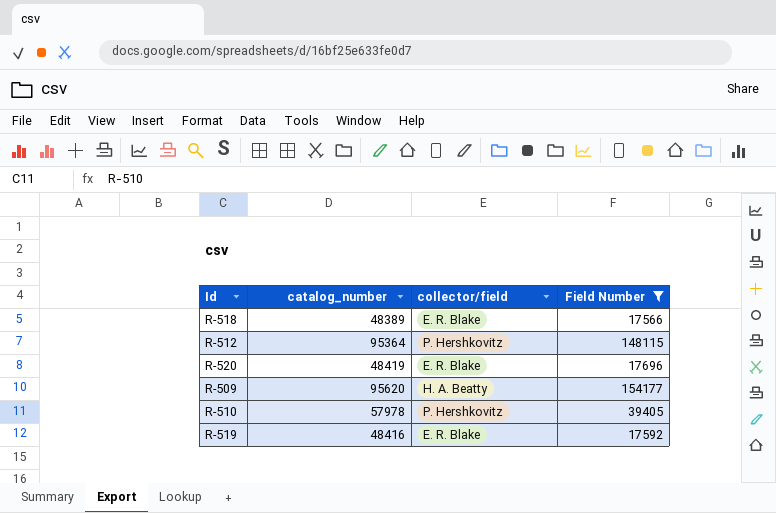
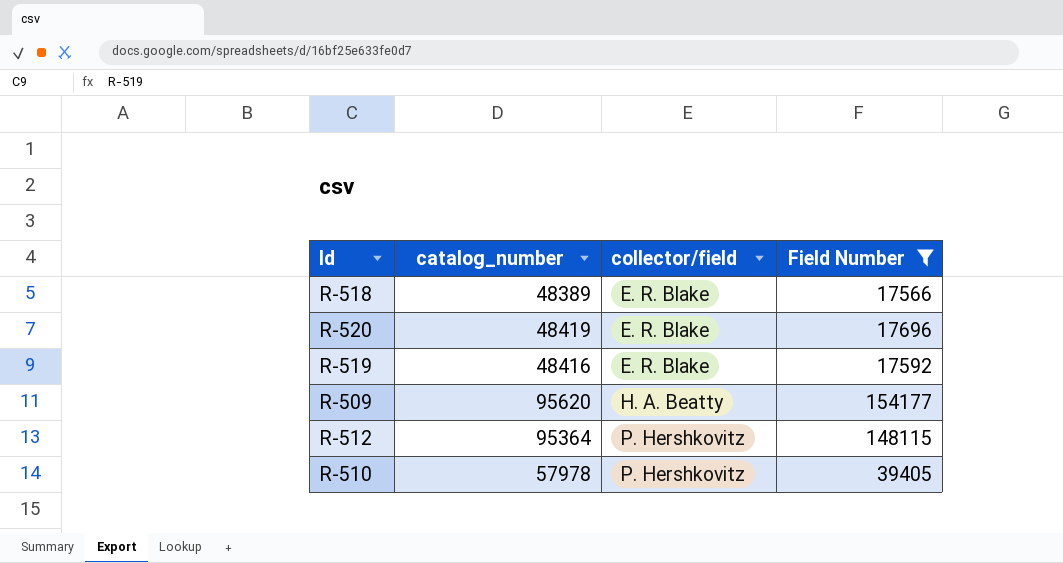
row order: none -> collector/field ascending

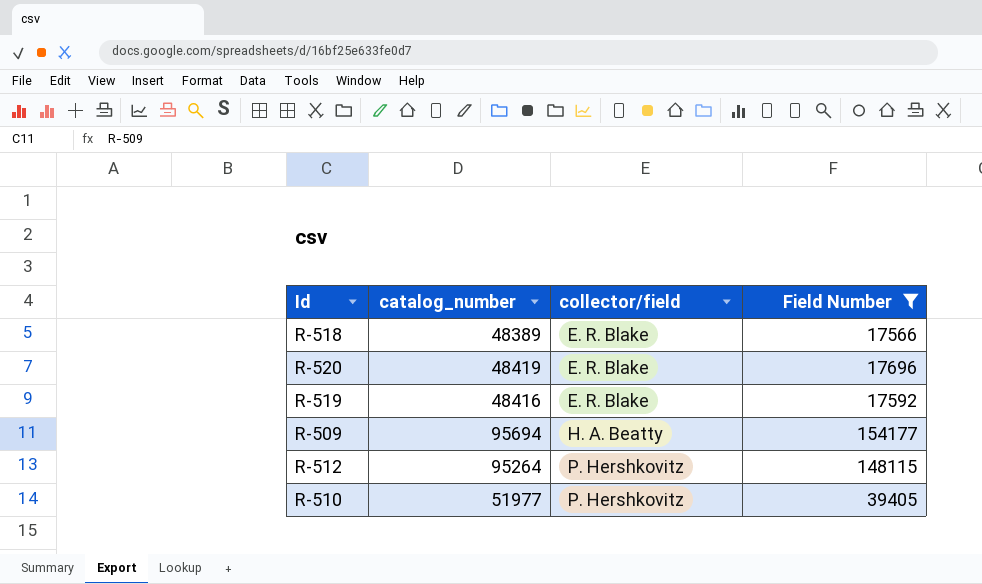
R-509 | catalog_number: 95620 -> 95694
R-512 | catalog_number: 95364 -> 95264
R-510 | catalog_number: 57978 -> 51977

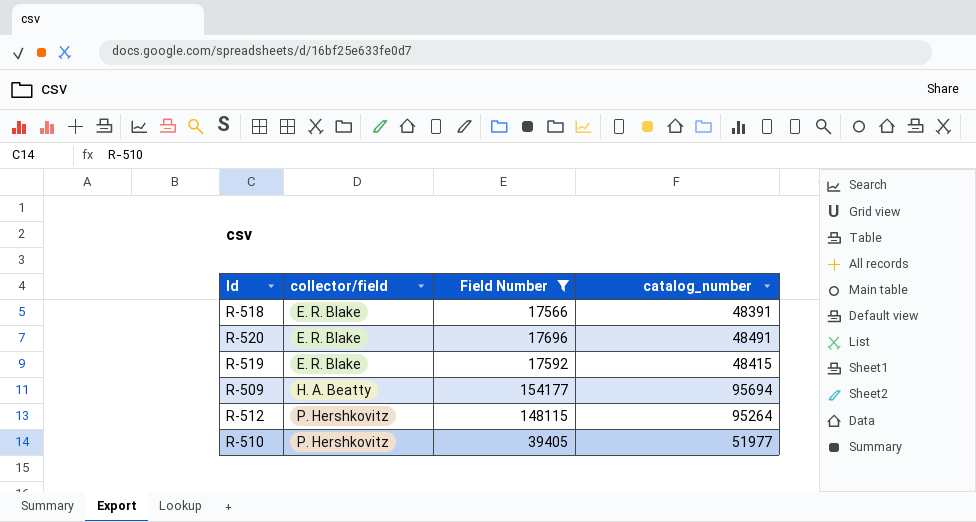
column catalog_number | position: 2 -> 4
R-518 | catalog_number: 48389 -> 48391
R-520 | catalog_number: 48419 -> 48491
R-519 | catalog_number: 48416 -> 48415

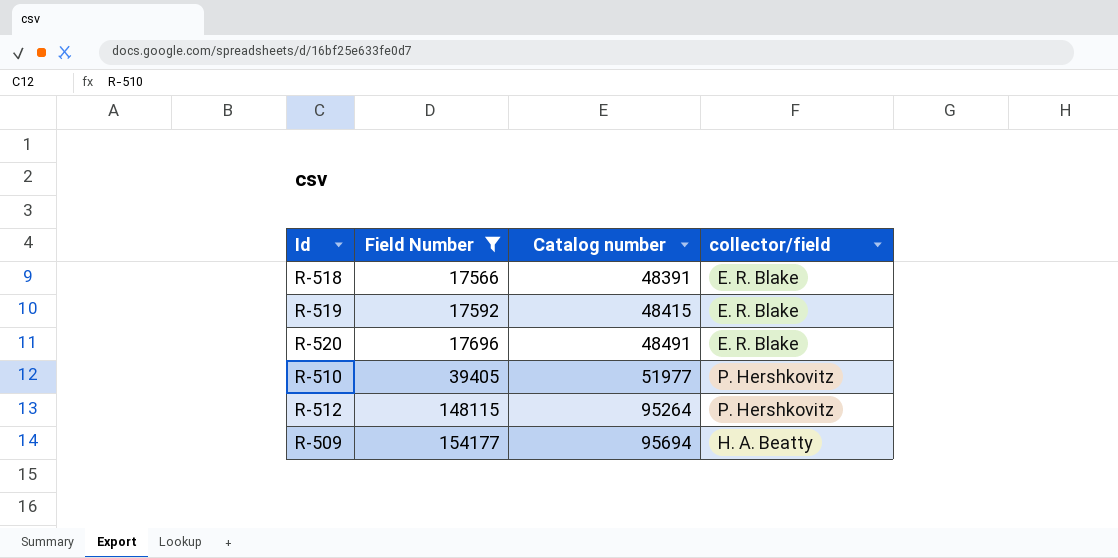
row order: collector/field ascending -> Field Number ascending
column name: catalog_number -> Catalog number
column collector/field | position: 2 -> 4

